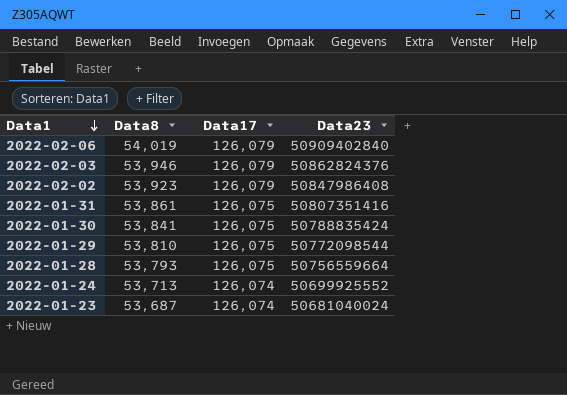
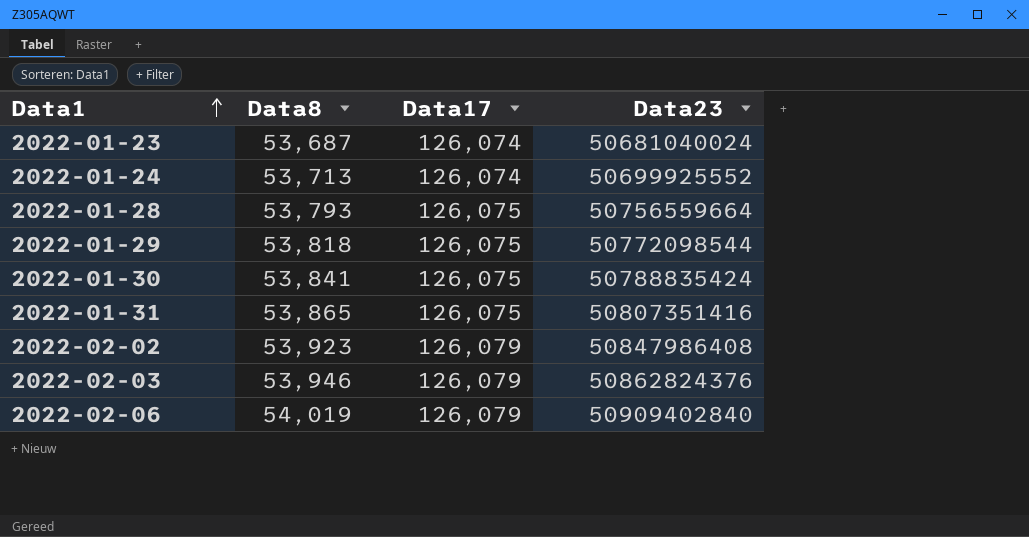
row order: Data1 descending -> Data1 ascending
2022-01-29 | Data8: 53,810 -> 53,818
2022-01-31 | Data8: 53,861 -> 53,865

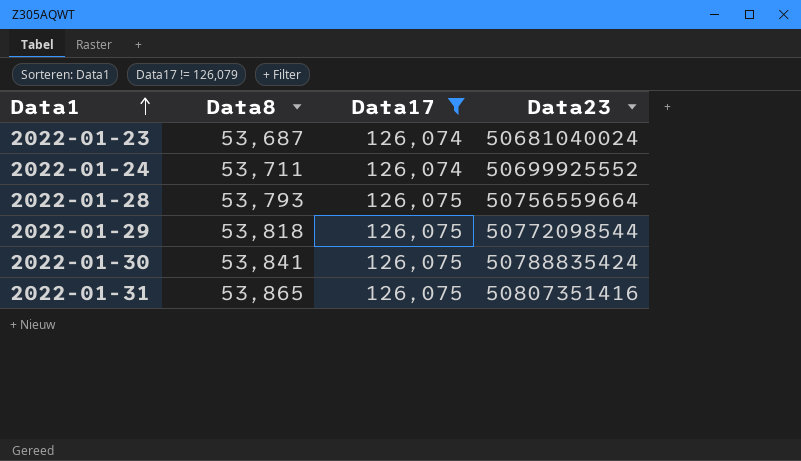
filter: none -> Data17 != 126,079
2022-01-24 | Data8: 53,713 -> 53,711

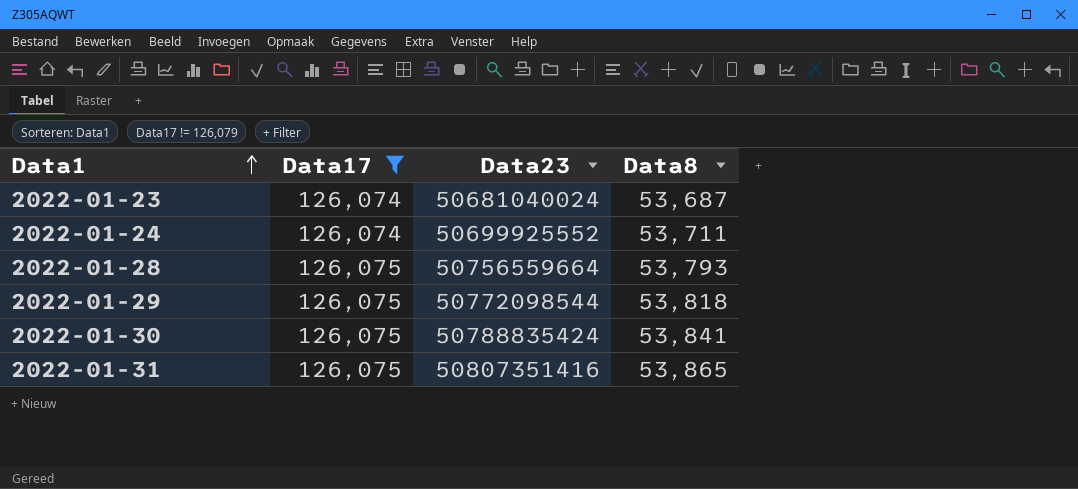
column Data8 | position: 2 -> 4

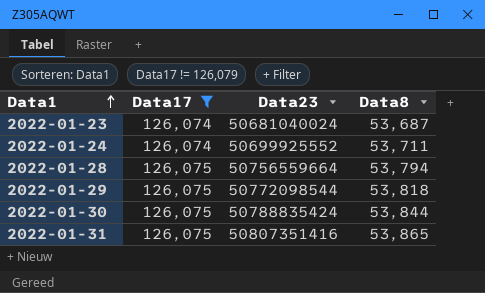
2022-01-28 | Data8: 53,793 -> 53,794
2022-01-30 | Data8: 53,841 -> 53,844

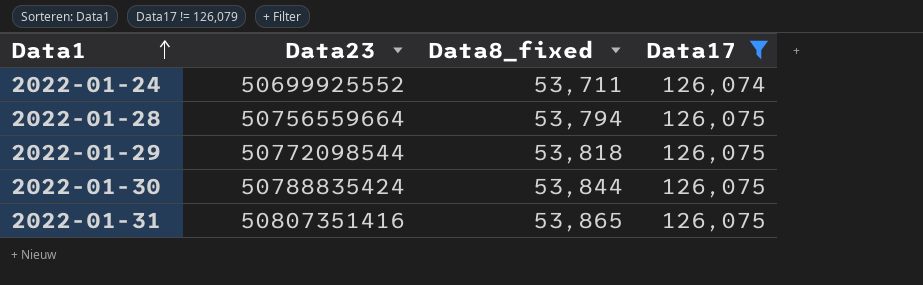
column name: Data8 -> Data8_fixed
column Data17 | position: 2 -> 4
row 2022-01-23: 126,074 | 50681040024 | 53,687 -> none

